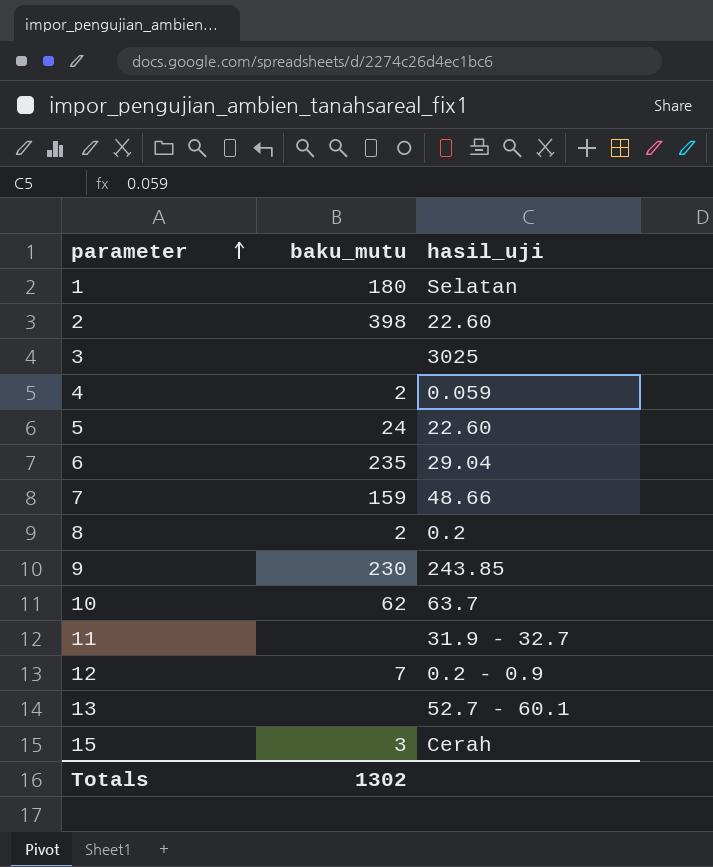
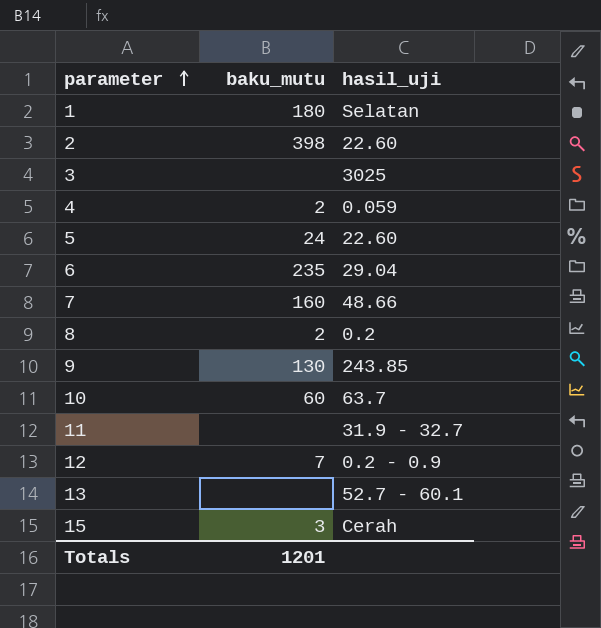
7 | baku_mutu: 159 -> 160
9 | baku_mutu: 230 -> 130
10 | baku_mutu: 62 -> 60
Totals | baku_mutu: 1302 -> 1201

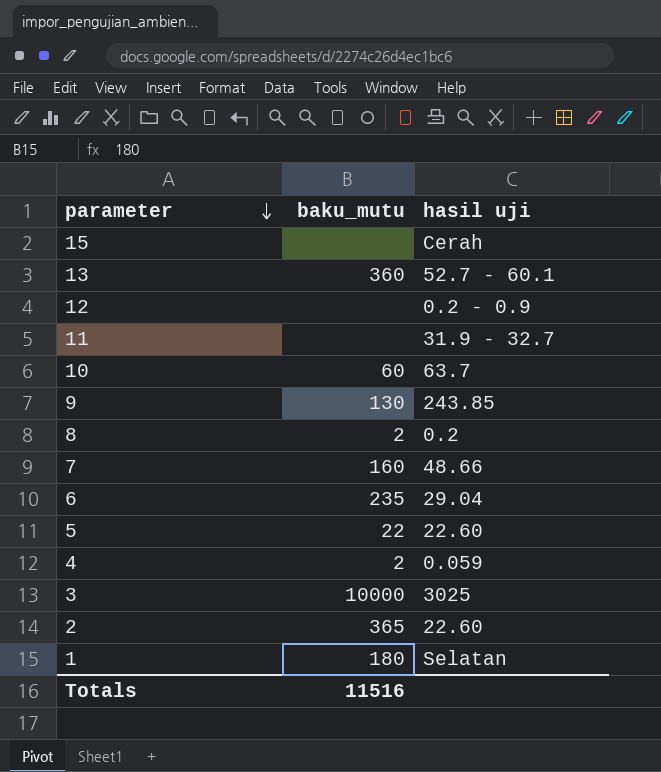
row order: parameter ascending -> parameter descending
column name: hasil_uji -> hasil uji
15 | baku_mutu: 3 -> none
13 | baku_mutu: none -> 360
12 | baku_mutu: 7 -> none
5 | baku_mutu: 24 -> 22
3 | baku_mutu: none -> 10000
2 | baku_mutu: 398 -> 365
Totals | baku_mutu: 1201 -> 11516

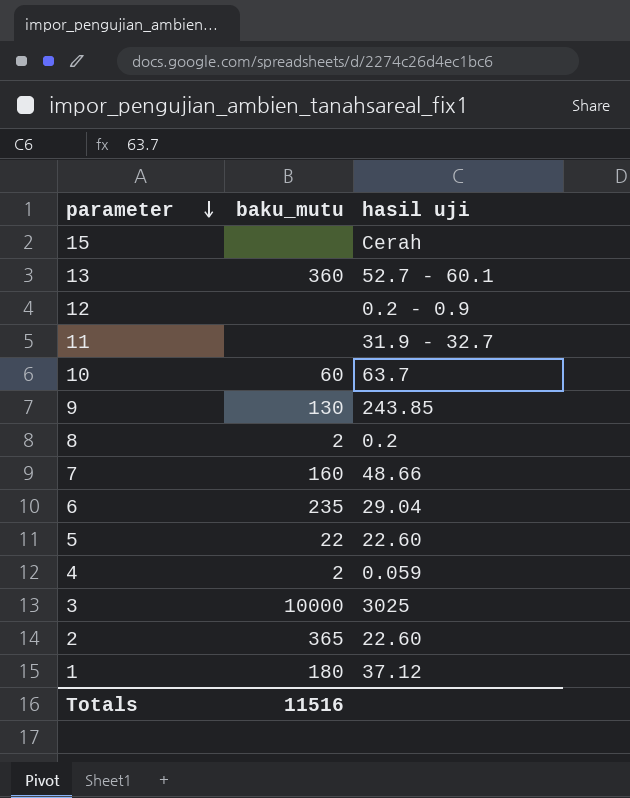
1 | hasil uji: Selatan -> 37.12

